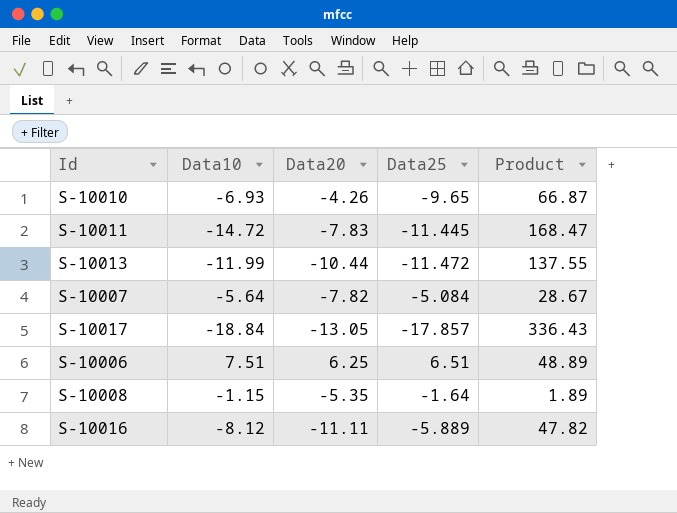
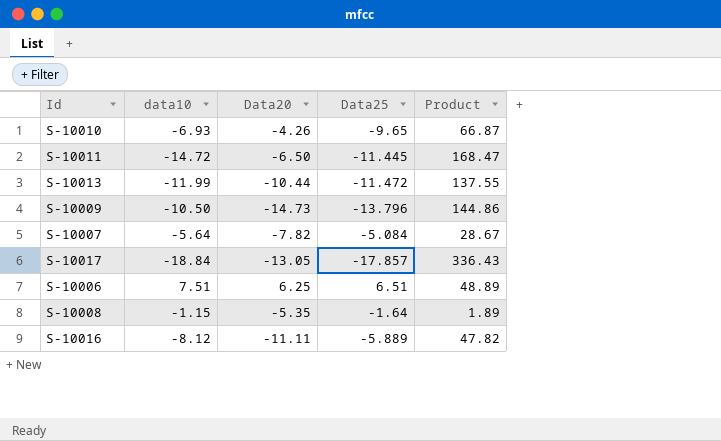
column name: Data10 -> data10
S-10011 | Data20: -7.83 -> -6.50
row S-10009: none -> -10.50 | -14.73 | -13.796 | 144.86

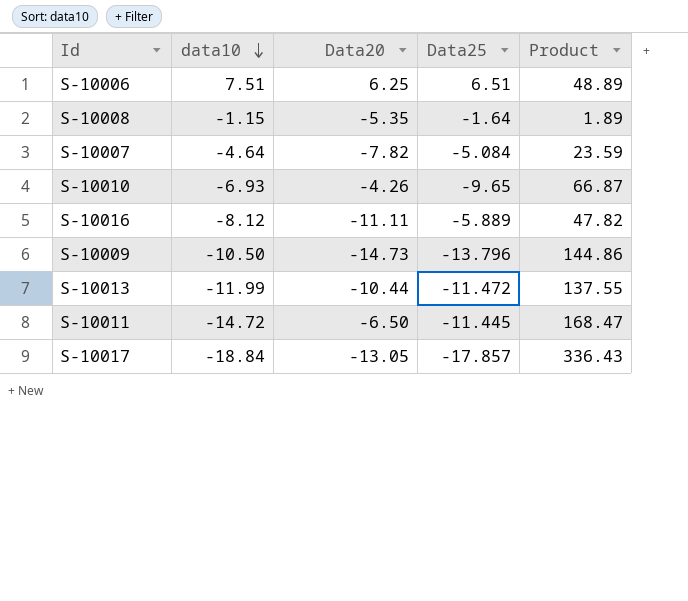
row order: none -> data10 descending
S-10007 | data10: -5.64 -> -4.64
S-10007 | Product: 28.67 -> 23.59

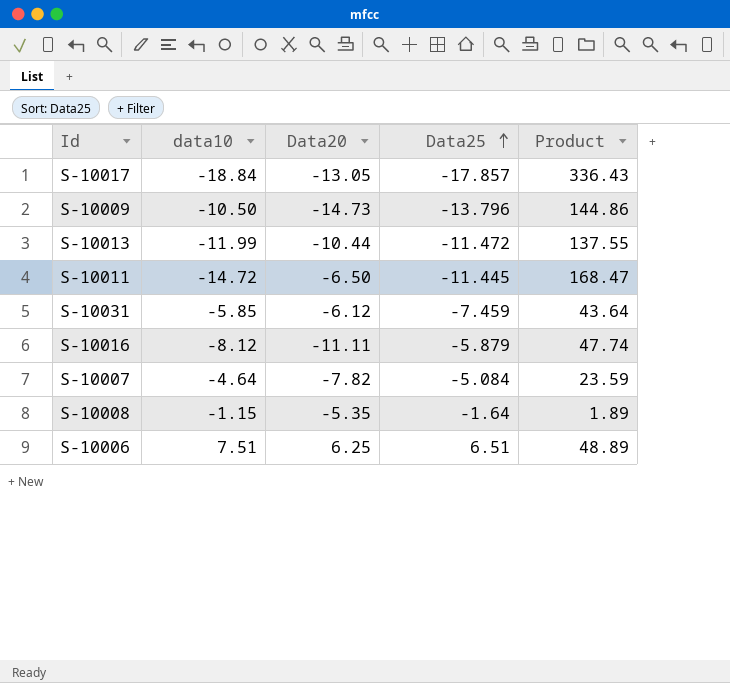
row order: data10 descending -> Data25 ascending
row S-10010: -6.93 | -4.26 | -9.65 | 66.87 -> none
row S-10031: none -> -5.85 | -6.12 | -7.459 | 43.64
S-10016 | Data25: -5.889 -> -5.879
S-10016 | Product: 47.82 -> 47.74

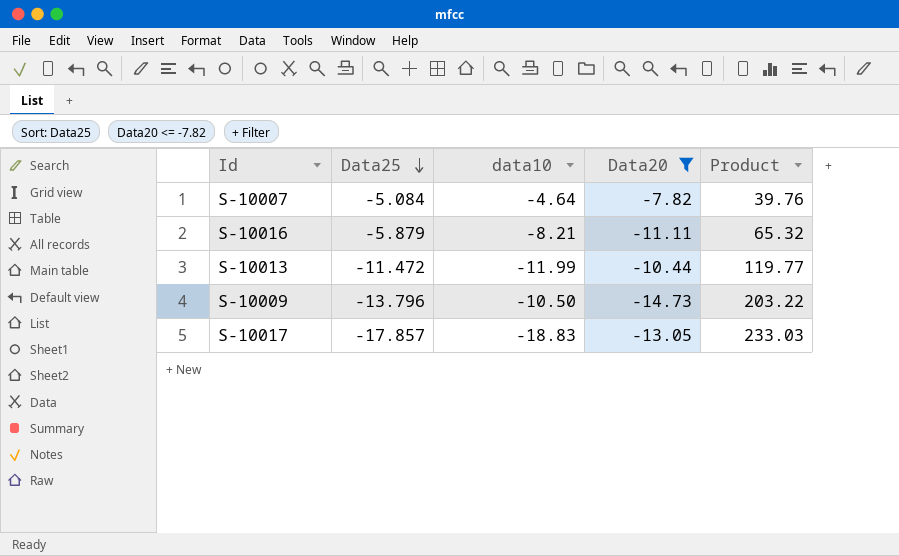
filter: none -> Data20 <= -7.82
row order: Data25 ascending -> Data25 descending
column Data25 | position: 4 -> 2
column Product | formula: [data10] * [Data25] -> [Data25] * [Data20]
S-10016 | data10: -8.12 -> -8.21
S-10017 | data10: -18.84 -> -18.83

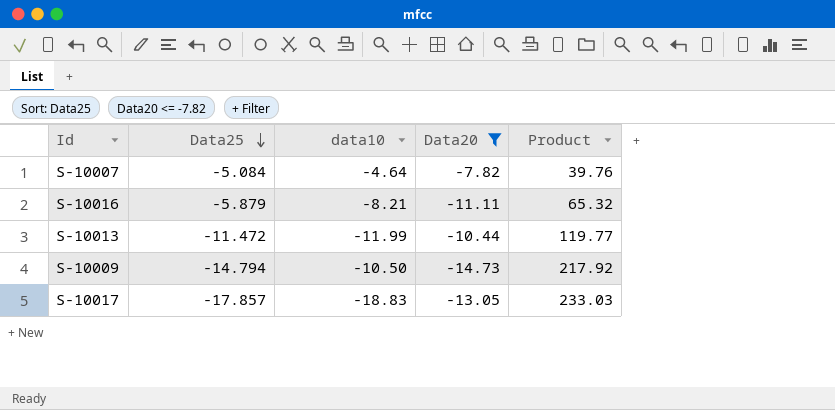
S-10009 | Data25: -13.796 -> -14.794
S-10009 | Product: 203.22 -> 217.92

